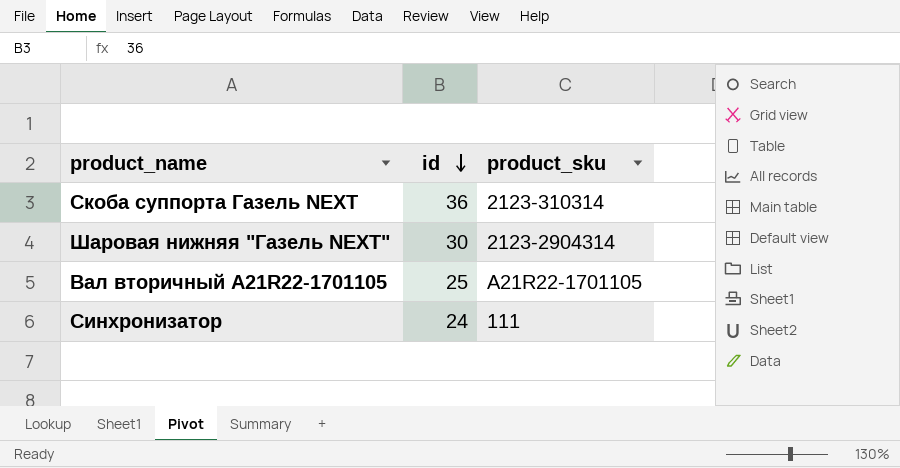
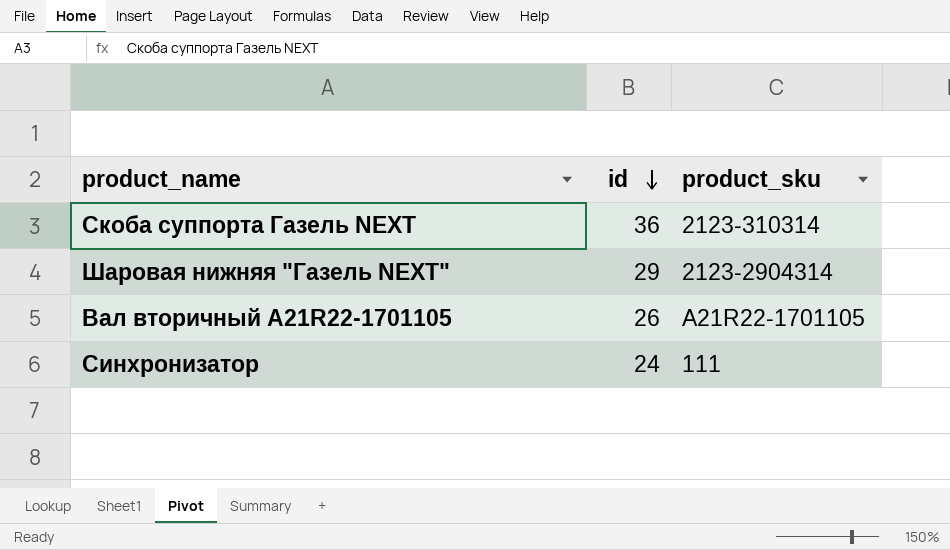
Шаровая нижняя "Газель NEXT" | id: 30 -> 29
Вал вторичный А21R22-1701105 | id: 25 -> 26

